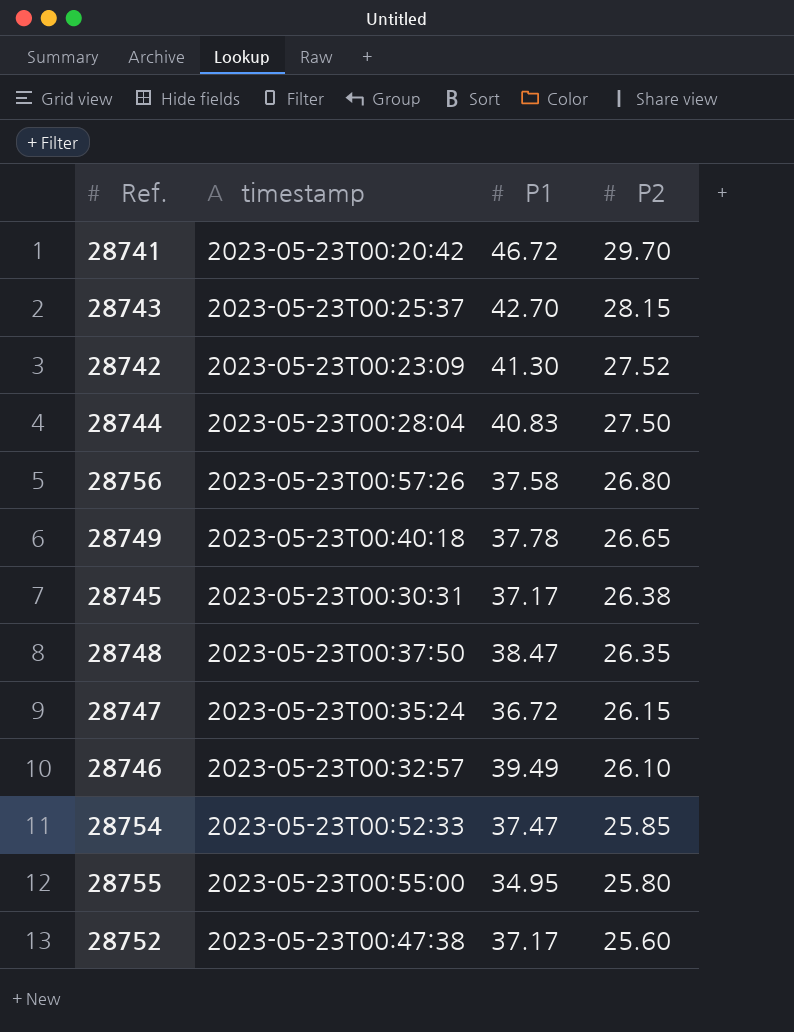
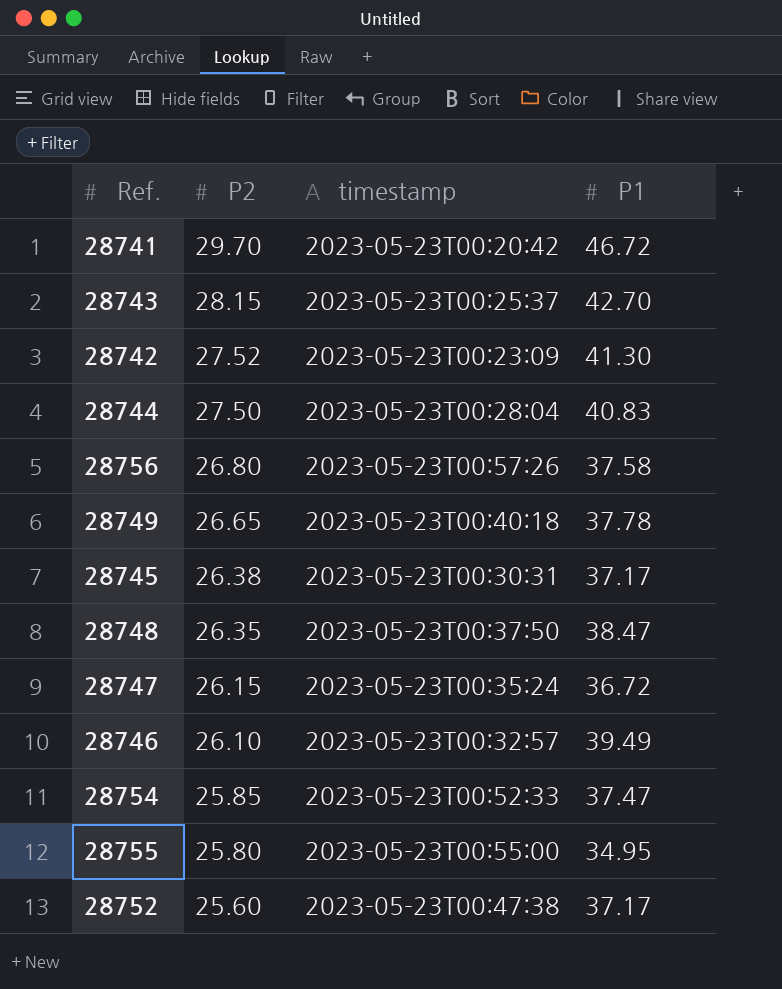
column P2 | position: 4 -> 2

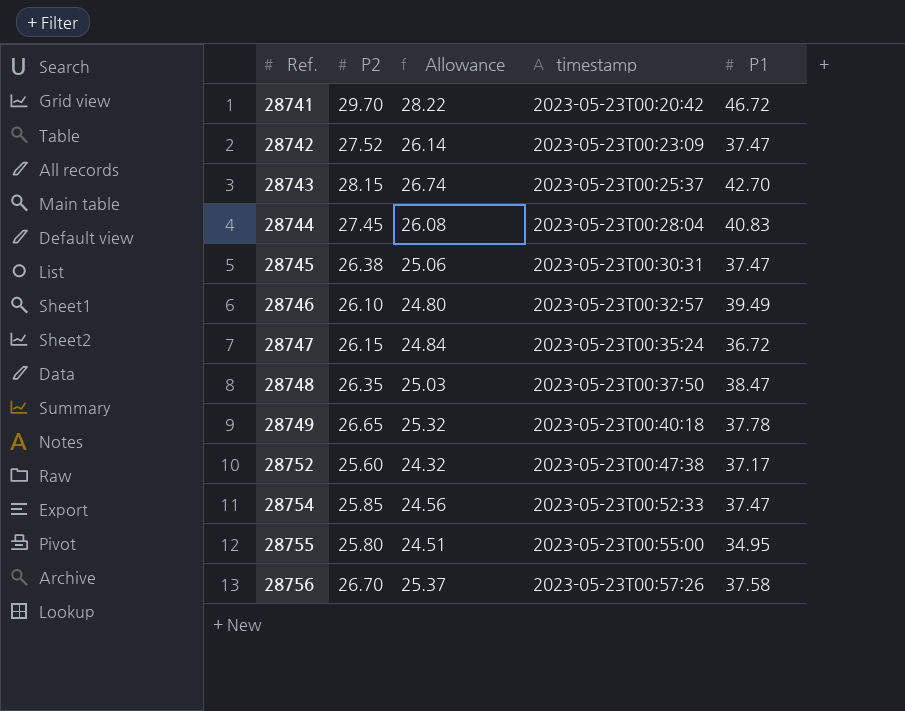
row order: P2 descending -> Ref. ascending
column Allowance | formula: none -> [P2] * 0.95
28742 | P1: 41.30 -> 37.47
28744 | P2: 27.50 -> 27.45
28745 | P1: 37.17 -> 37.47
28756 | P2: 26.80 -> 26.70

